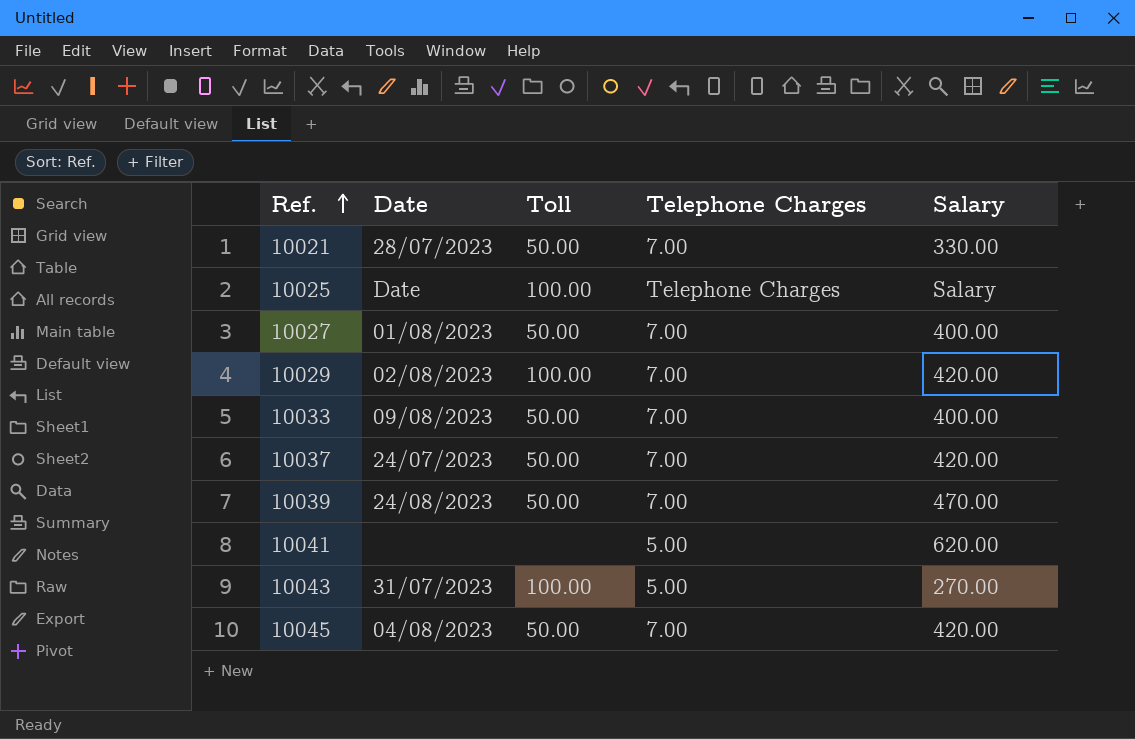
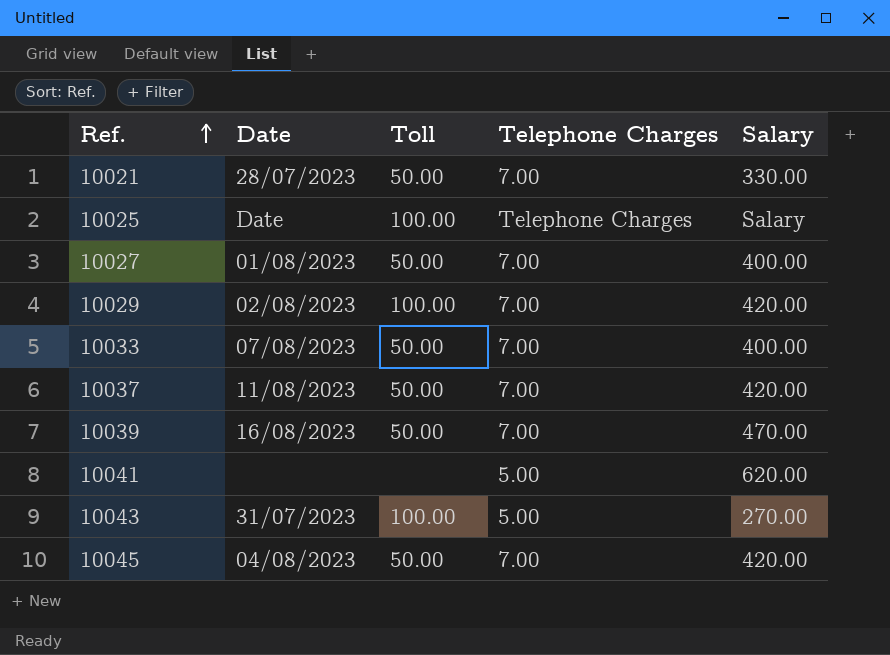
10033 | Date: 09/08/2023 -> 07/08/2023
10037 | Date: 24/07/2023 -> 11/08/2023
10039 | Date: 24/08/2023 -> 16/08/2023

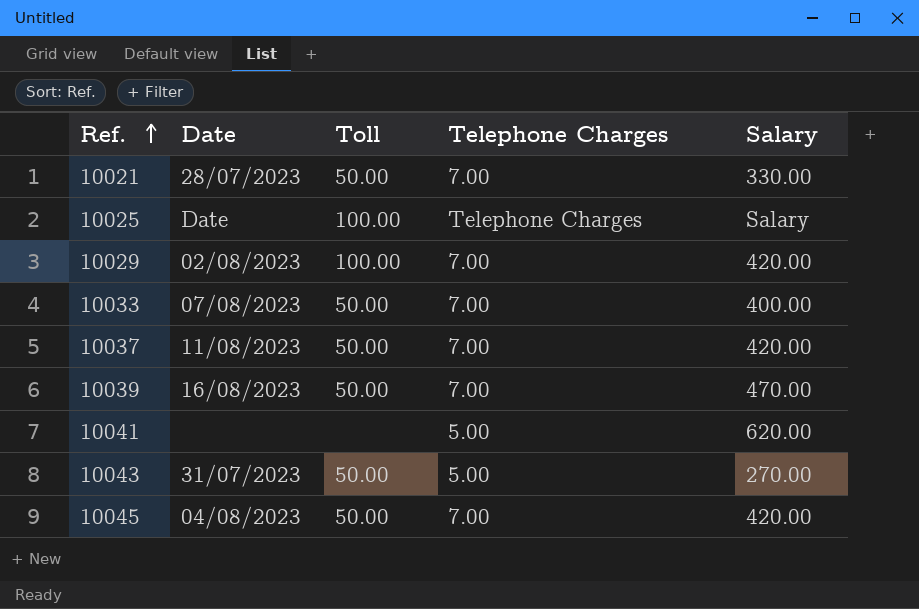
row 10027: 01/08/2023 | 50.00 | 7.00 | 400.00 -> none
10043 | Toll: 100.00 -> 50.00

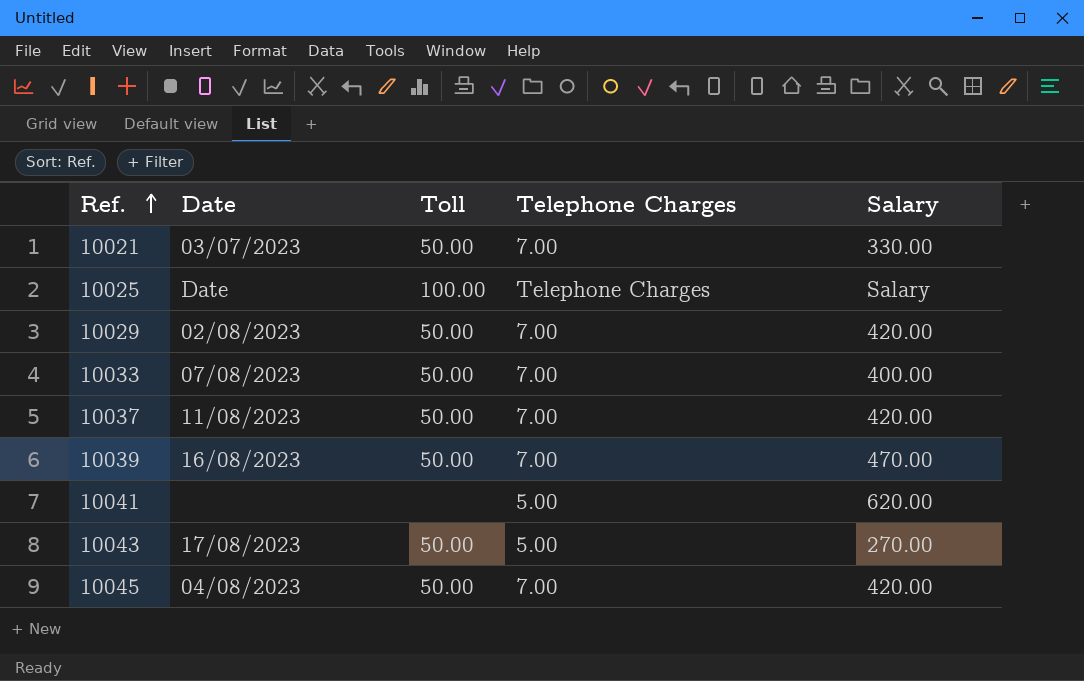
10021 | Date: 28/07/2023 -> 03/07/2023
10029 | Toll: 100.00 -> 50.00
10043 | Date: 31/07/2023 -> 17/08/2023

